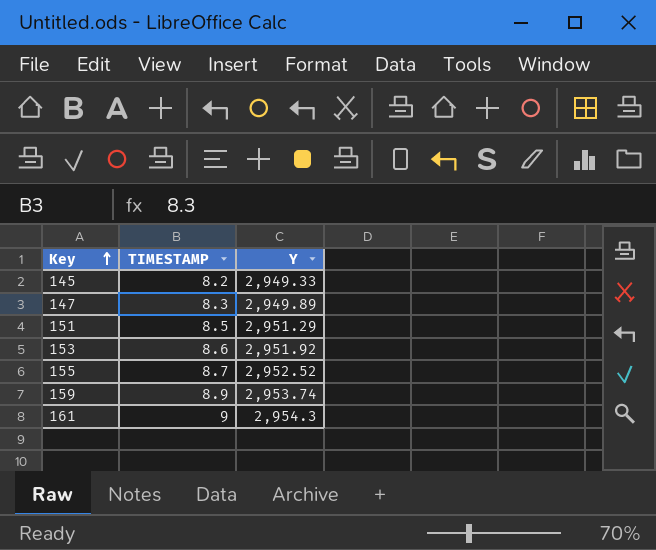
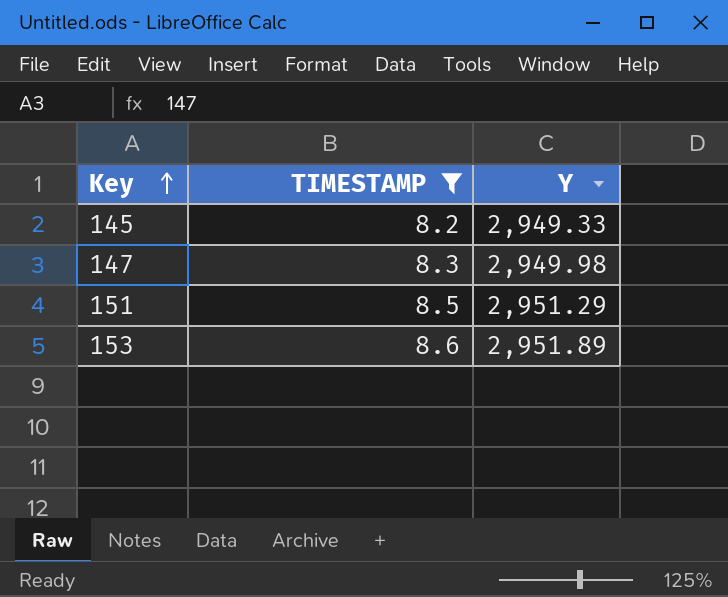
filter: none -> TIMESTAMP <= 8.6
147 | Y: 2,949.89 -> 2,949.98
153 | Y: 2,951.92 -> 2,951.89

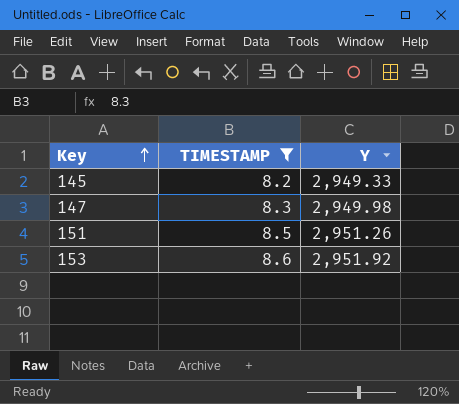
151 | Y: 2,951.29 -> 2,951.26
153 | Y: 2,951.89 -> 2,951.92

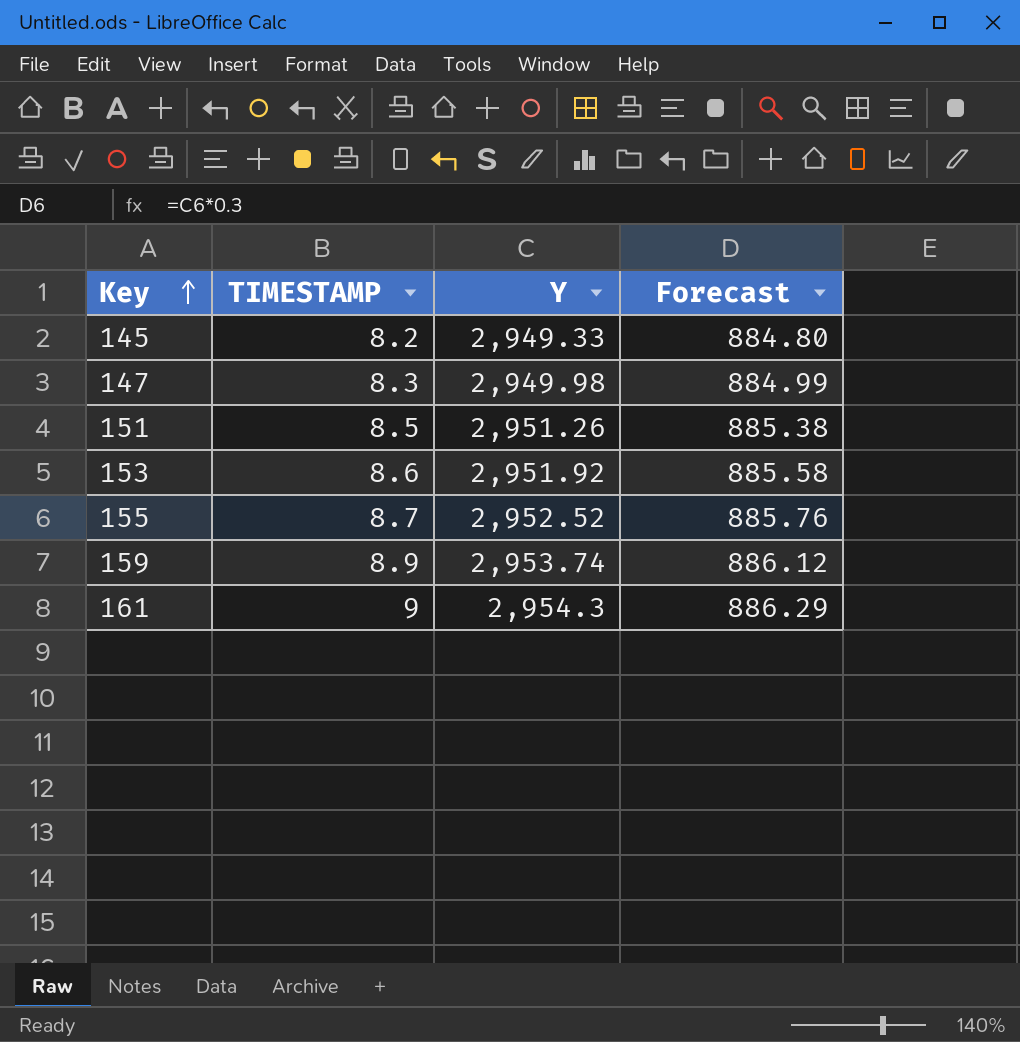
filter: TIMESTAMP <= 8.6 -> none
column Forecast | formula: none -> [Y] * 0.3

